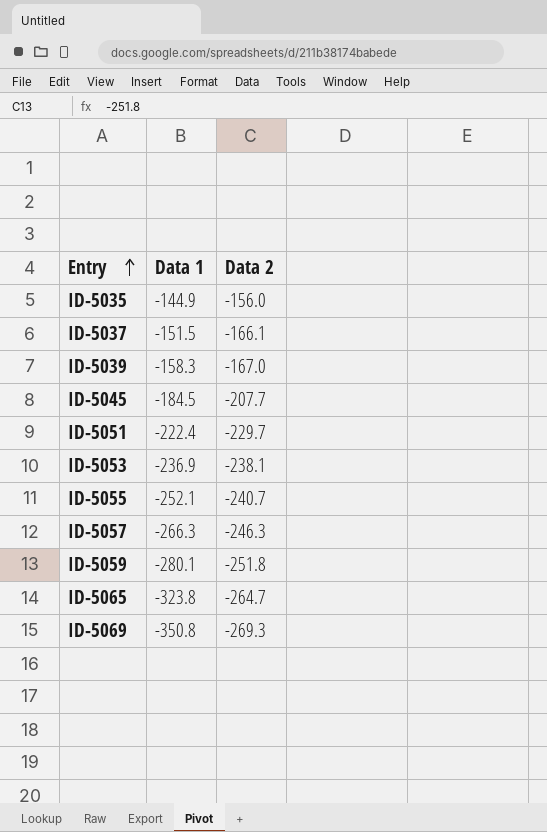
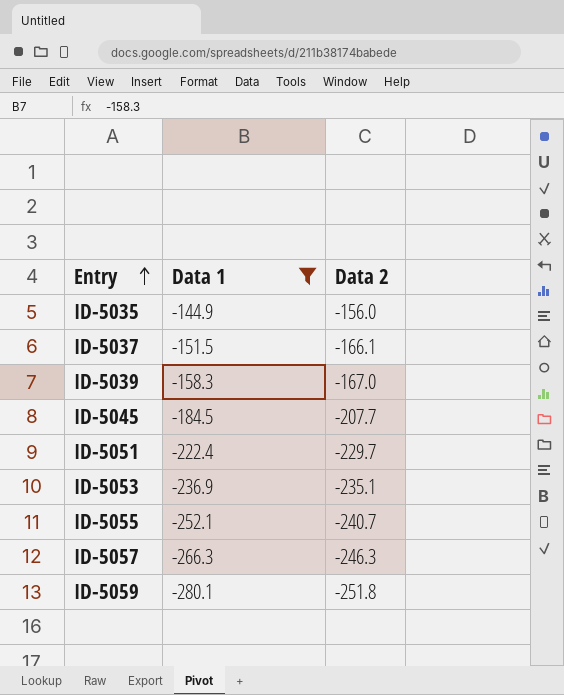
filter: none -> Data 1 >= -280.1
ID-5053 | Data 2: -238.1 -> -235.1

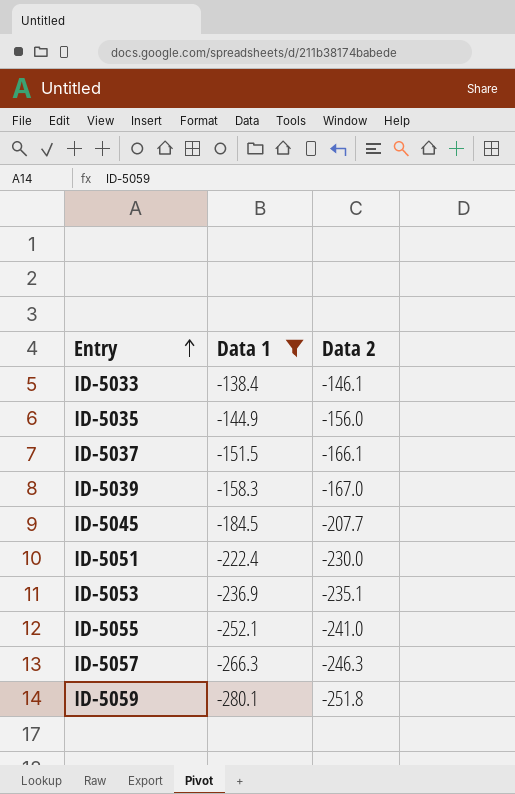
row ID-5033: none -> -138.4 | -146.1
ID-5051 | Data 2: -229.7 -> -230.0
ID-5055 | Data 2: -240.7 -> -241.0

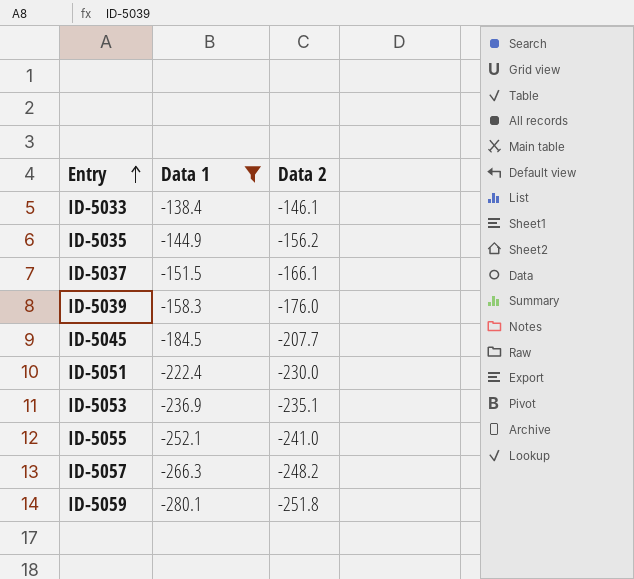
ID-5035 | Data 2: -156.0 -> -156.2
ID-5039 | Data 2: -167.0 -> -176.0
ID-5057 | Data 2: -246.3 -> -248.2

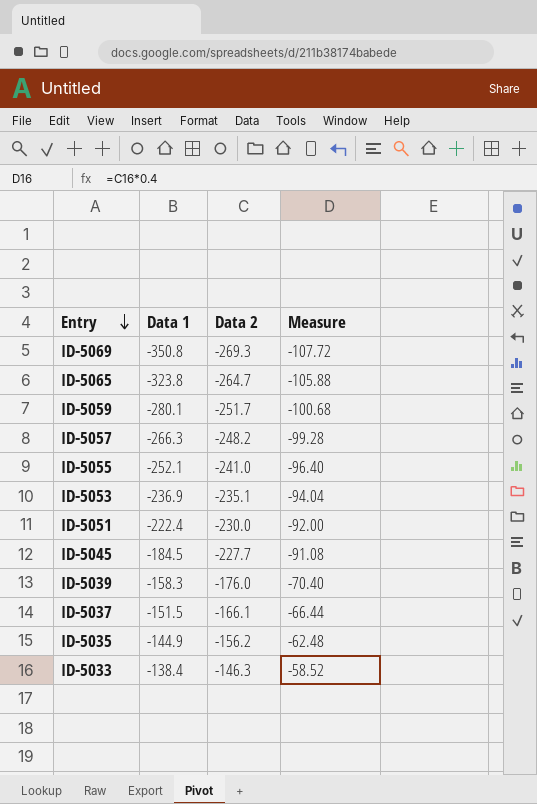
filter: Data 1 >= -280.1 -> none
row order: Entry ascending -> Entry descending
column Measure | formula: none -> [Data 2] * 0.4
ID-5059 | Data 2: -251.8 -> -251.7
ID-5045 | Data 2: -207.7 -> -227.7
ID-5033 | Data 2: -146.1 -> -146.3

